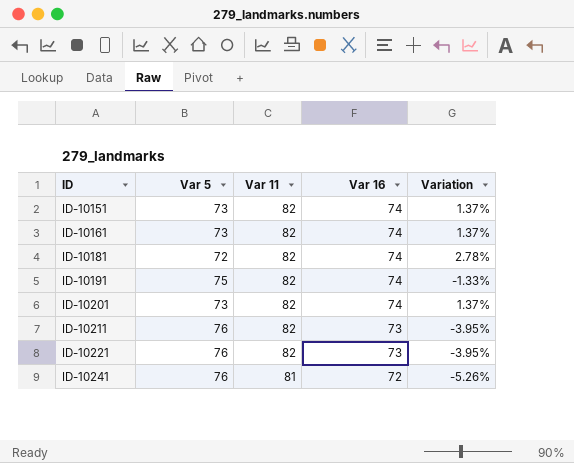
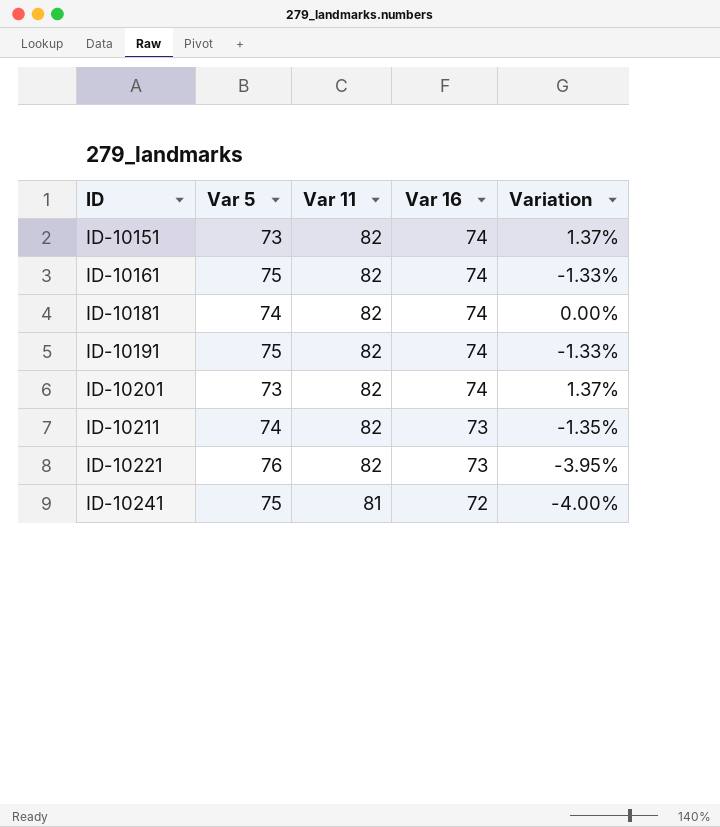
ID-10161 | Var 5: 73 -> 75
ID-10161 | Variation: 1.37% -> -1.33%
ID-10181 | Var 5: 72 -> 74
ID-10181 | Variation: 2.78% -> 0.00%
ID-10211 | Var 5: 76 -> 74
ID-10211 | Variation: -3.95% -> -1.35%
ID-10241 | Var 5: 76 -> 75
ID-10241 | Variation: -5.26% -> -4.00%

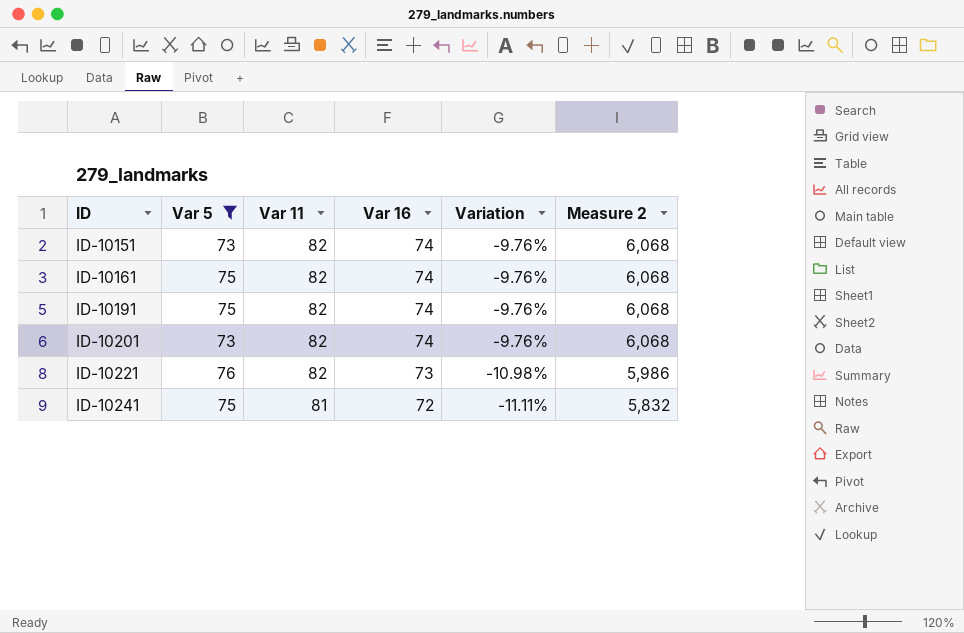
filter: none -> Var 5 != 74
column Variation | formula: ([Var 16] - [Var 5]) / [Var 5] -> ([Var 16] - [Var 11]) / [Var 11]
column Measure 2 | formula: none -> [Var 11] * [Var 16]

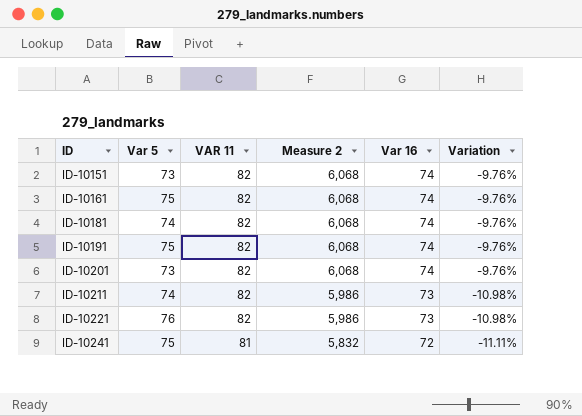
filter: Var 5 != 74 -> none
column name: Var 11 -> VAR 11
column Measure 2 | position: 6 -> 4

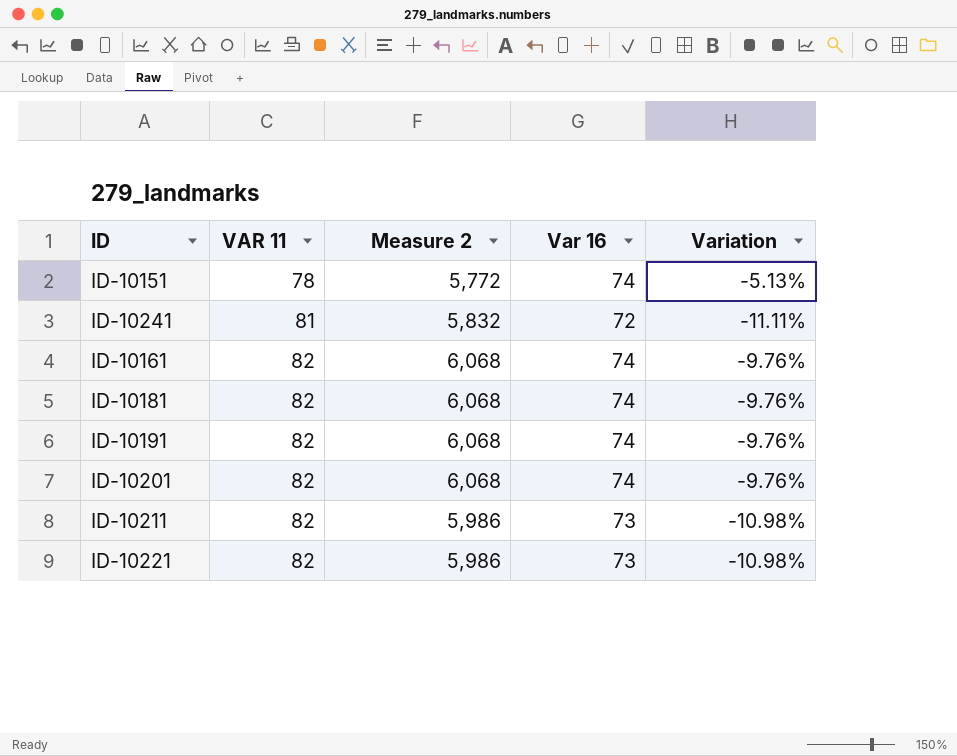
row order: ID ascending -> VAR 11 ascending
column Var 5 | position: 2 -> none
ID-10151 | VAR 11: 82 -> 78
ID-10151 | Measure 2: 6,068 -> 5,772
ID-10151 | Variation: -9.76% -> -5.13%

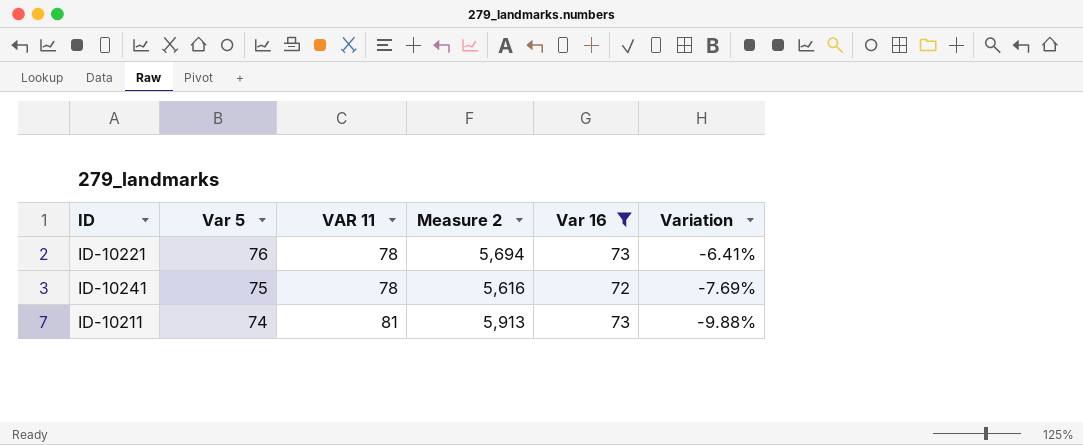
filter: none -> Var 16 != 74
row order: VAR 11 ascending -> Var 5 descending
column Var 5 | position: none -> 2
ID-10221 | VAR 11: 82 -> 78
ID-10221 | Measure 2: 5,986 -> 5,694
ID-10221 | Variation: -10.98% -> -6.41%
ID-10241 | VAR 11: 81 -> 78
ID-10241 | Measure 2: 5,832 -> 5,616
ID-10241 | Variation: -11.11% -> -7.69%
ID-10211 | VAR 11: 82 -> 81
ID-10211 | Measure 2: 5,986 -> 5,913
ID-10211 | Variation: -10.98% -> -9.88%

